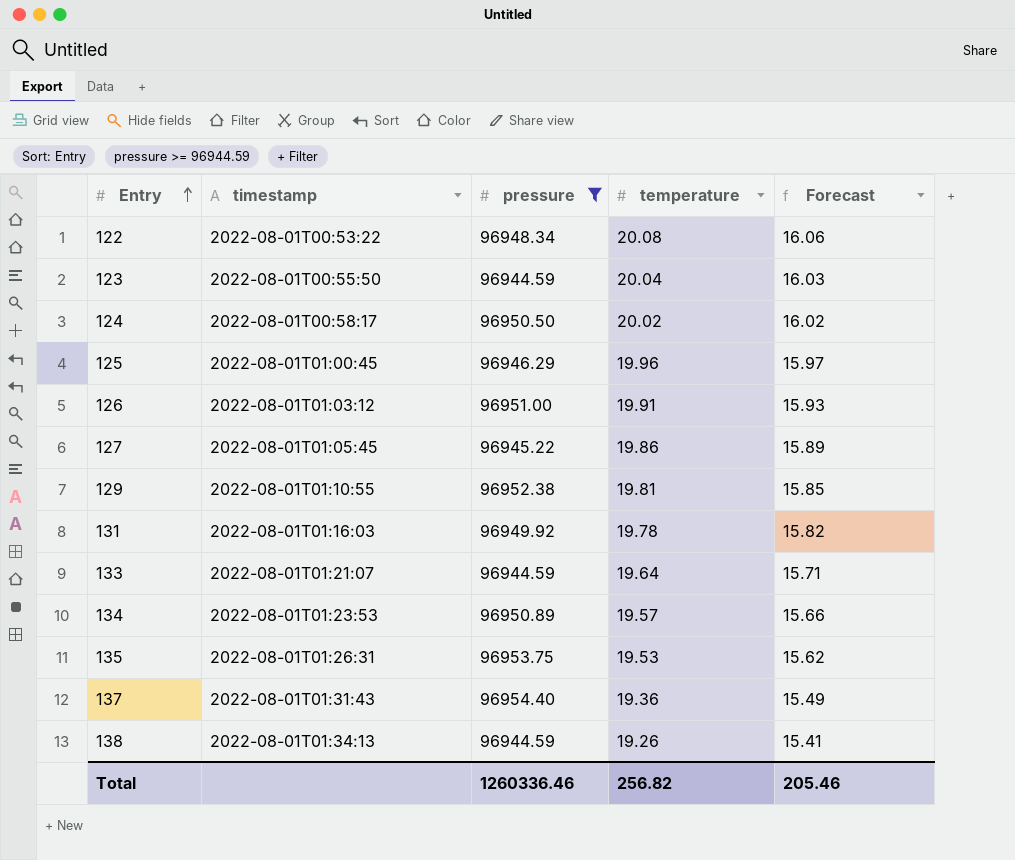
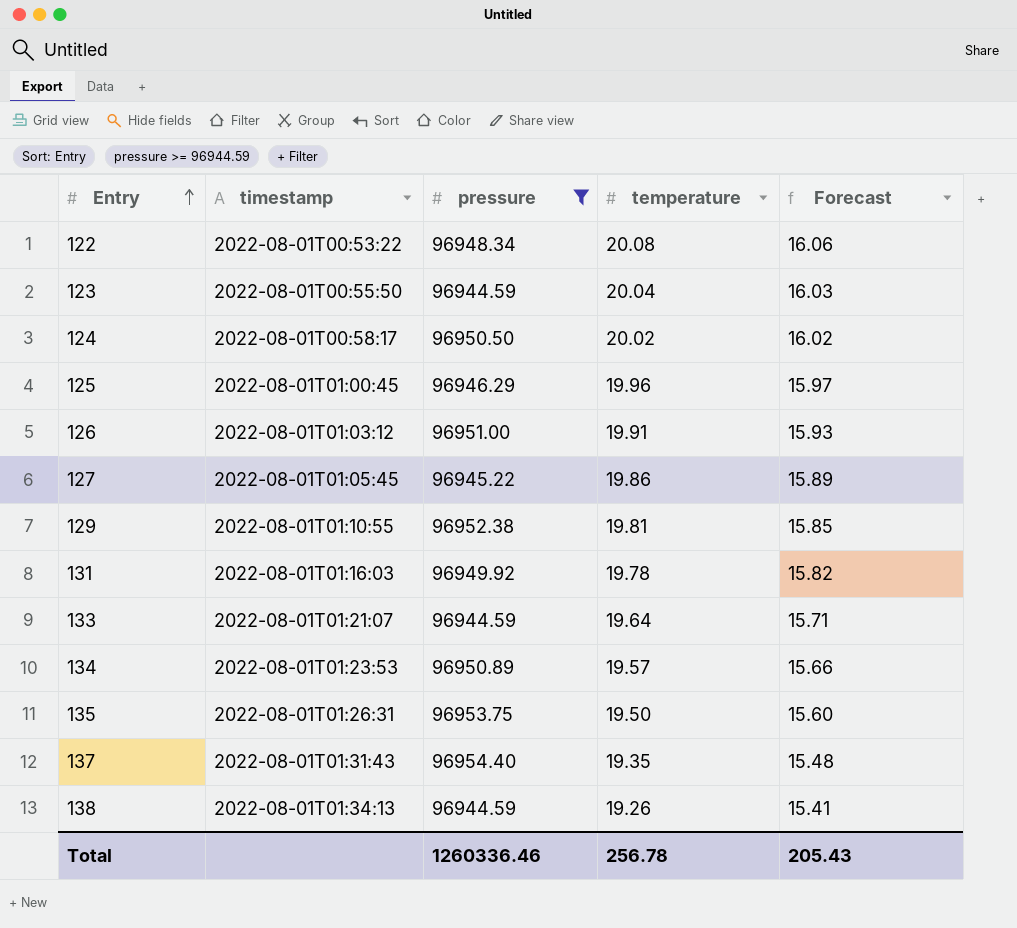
135 | temperature: 19.53 -> 19.50
135 | Forecast: 15.62 -> 15.60
137 | temperature: 19.36 -> 19.35
137 | Forecast: 15.49 -> 15.48
Total | temperature: 256.82 -> 256.78
Total | Forecast: 205.46 -> 205.43

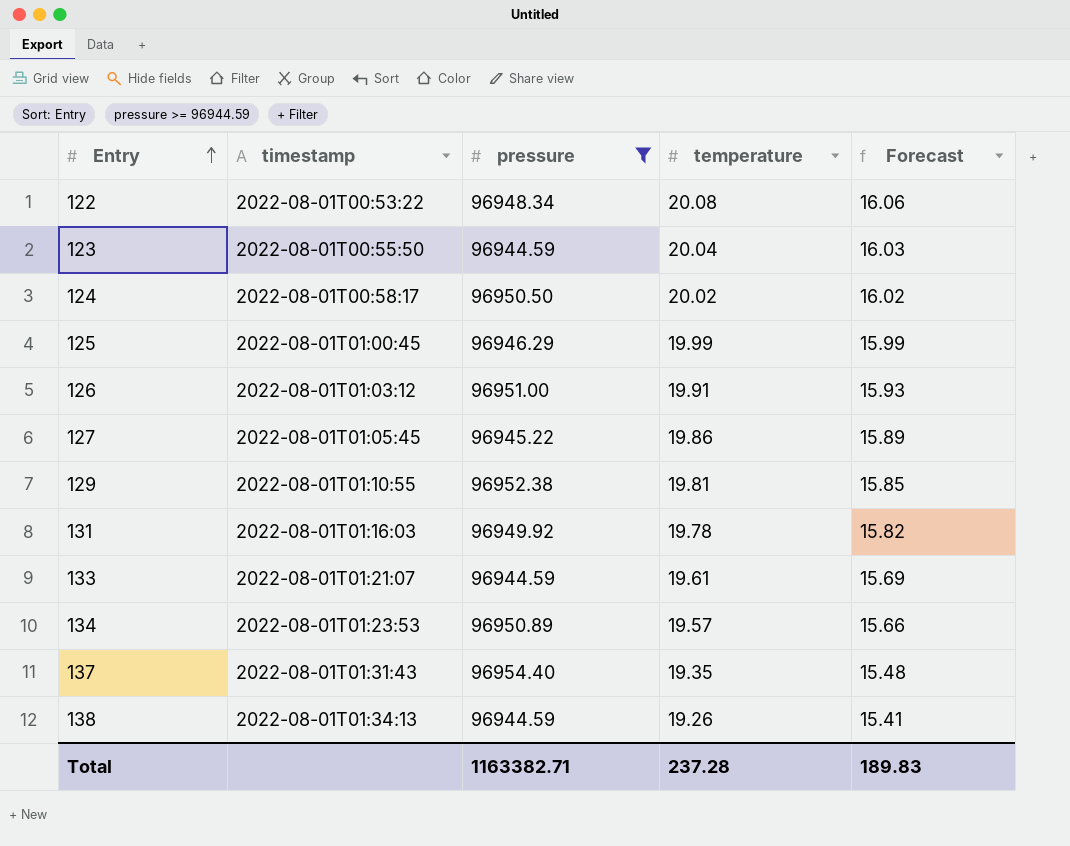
row 135: 2022-08-01T01:26:31 | 96953.75 | 19.50 | 15.60 -> none
125 | temperature: 19.96 -> 19.99
125 | Forecast: 15.97 -> 15.99
133 | temperature: 19.64 -> 19.61
133 | Forecast: 15.71 -> 15.69
Total | pressure: 1260336.46 -> 1163382.71
Total | temperature: 256.78 -> 237.28
Total | Forecast: 205.43 -> 189.83

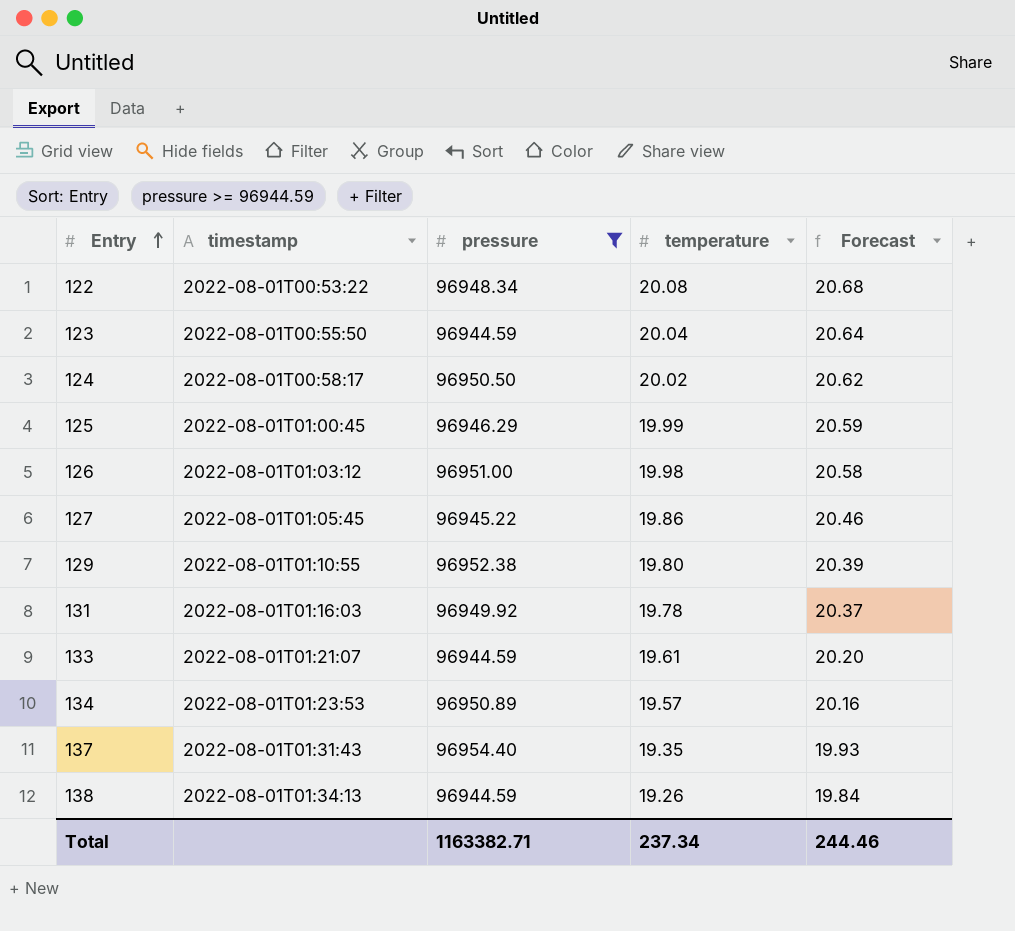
column Forecast | formula: [temperature] * 0.8 -> [temperature] * 1.03
126 | temperature: 19.91 -> 19.98
129 | temperature: 19.81 -> 19.80
Total | temperature: 237.28 -> 237.34
Total | Forecast: 189.83 -> 244.46

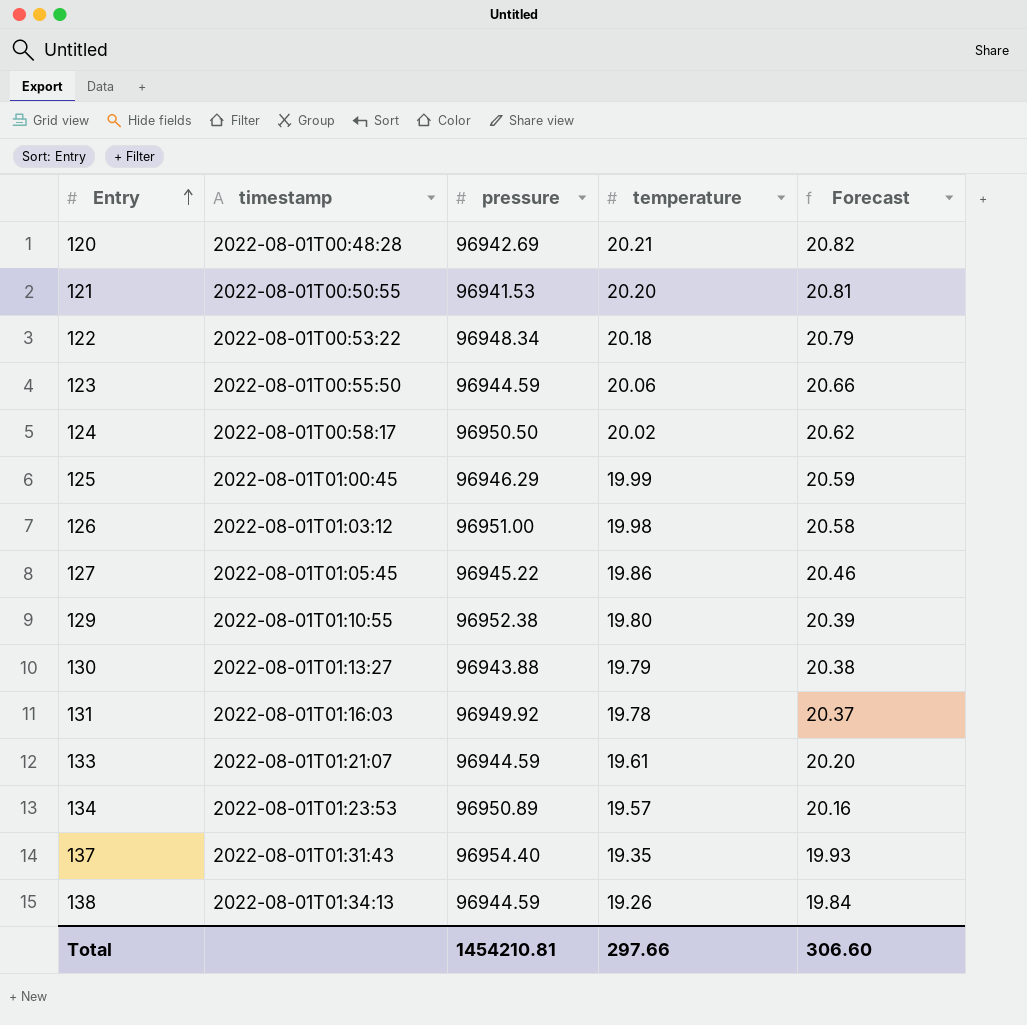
filter: pressure >= 96944.59 -> none
122 | temperature: 20.08 -> 20.18
122 | Forecast: 20.68 -> 20.79
123 | temperature: 20.04 -> 20.06
123 | Forecast: 20.64 -> 20.66
Total | pressure: 1163382.71 -> 1454210.81
Total | temperature: 237.34 -> 297.66
Total | Forecast: 244.46 -> 306.60

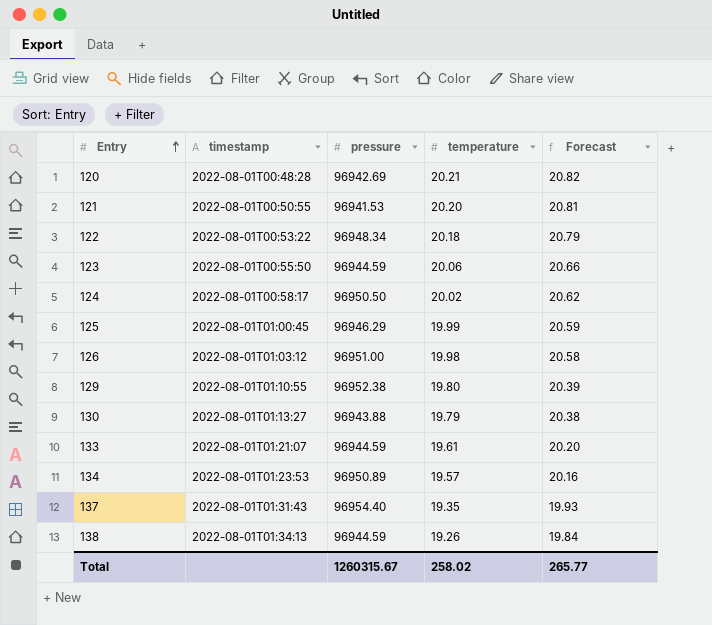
row 127: 2022-08-01T01:05:45 | 96945.22 | 19.86 | 20.46 -> none
row 131: 2022-08-01T01:16:03 | 96949.92 | 19.78 | 20.37 -> none
Total | pressure: 1454210.81 -> 1260315.67
Total | temperature: 297.66 -> 258.02
Total | Forecast: 306.60 -> 265.77

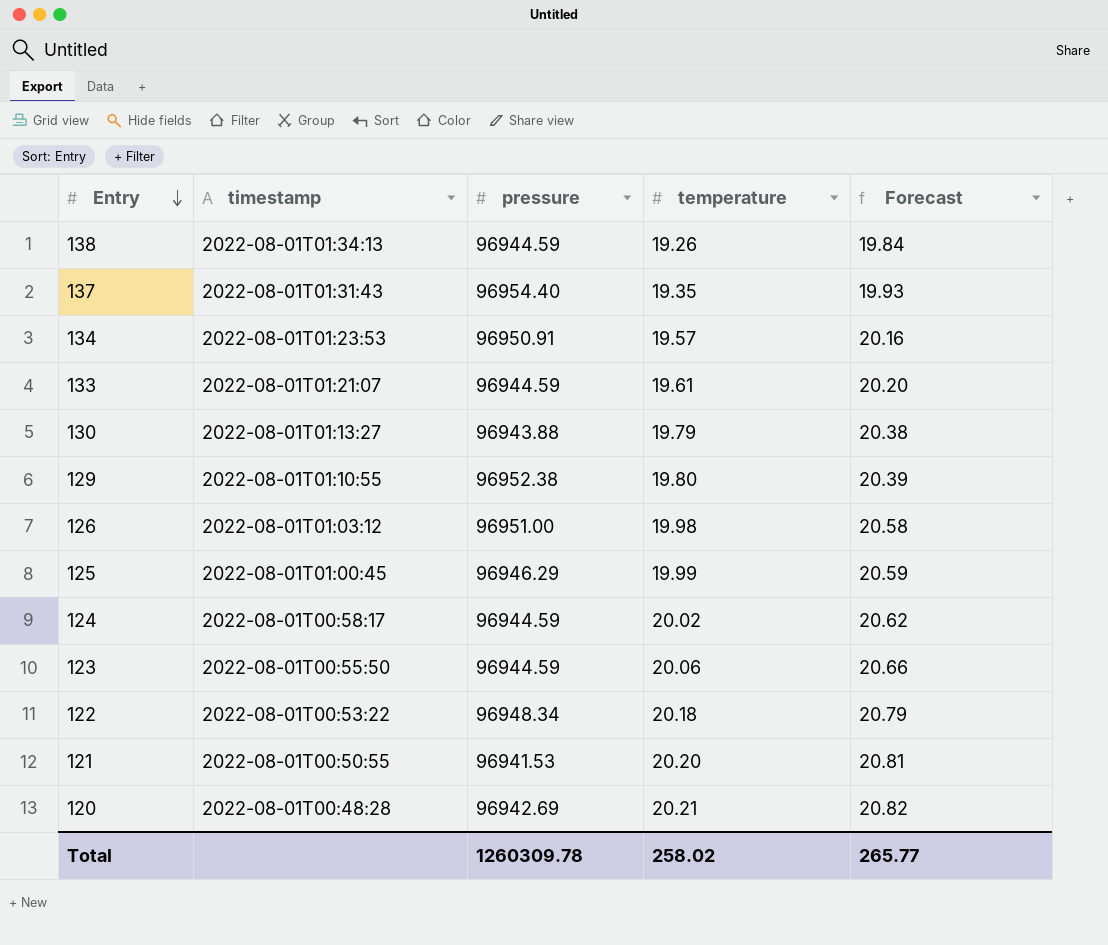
row order: Entry ascending -> Entry descending
134 | pressure: 96950.89 -> 96950.91
124 | pressure: 96950.50 -> 96944.59
Total | pressure: 1260315.67 -> 1260309.78

